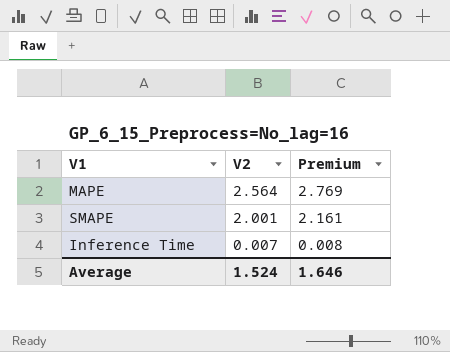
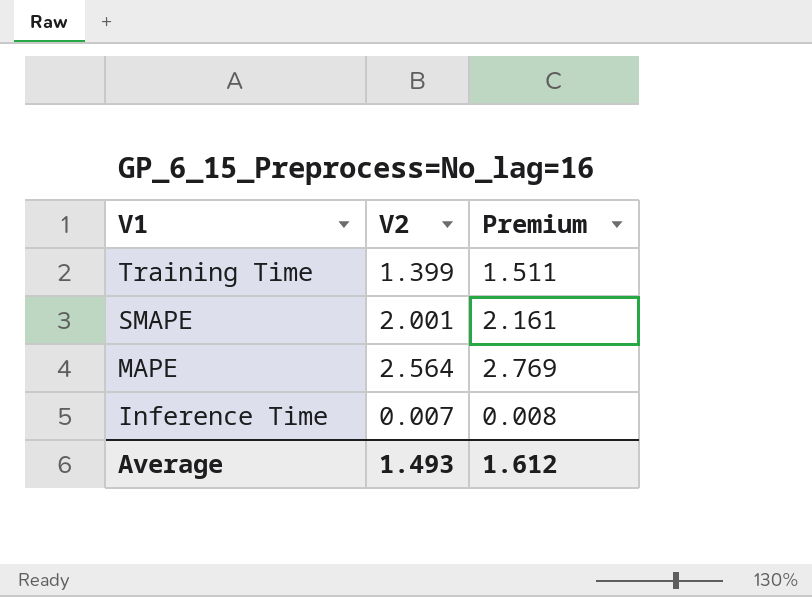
row order: V2 descending -> V1 descending
row Training Time: none -> 1.399 | 1.511
Average | V2: 1.524 -> 1.493
Average | Premium: 1.646 -> 1.612

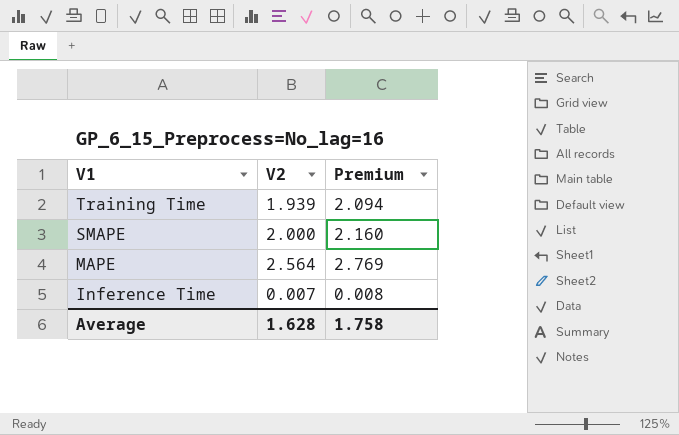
Training Time | V2: 1.399 -> 1.939
Training Time | Premium: 1.511 -> 2.094
SMAPE | V2: 2.001 -> 2.000
SMAPE | Premium: 2.161 -> 2.160
Average | V2: 1.493 -> 1.628
Average | Premium: 1.612 -> 1.758

